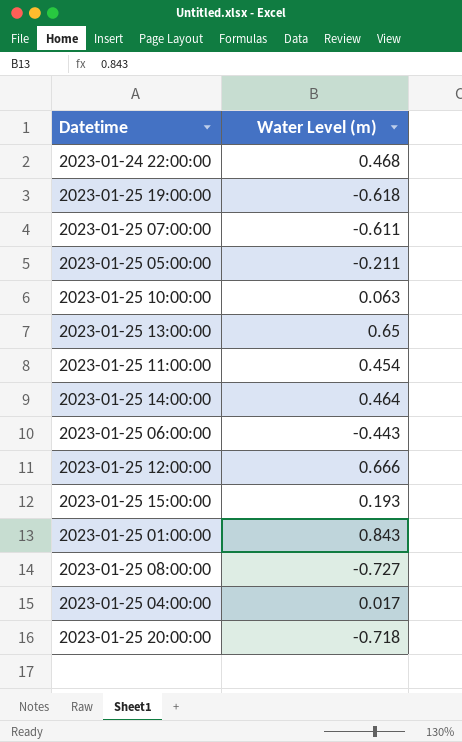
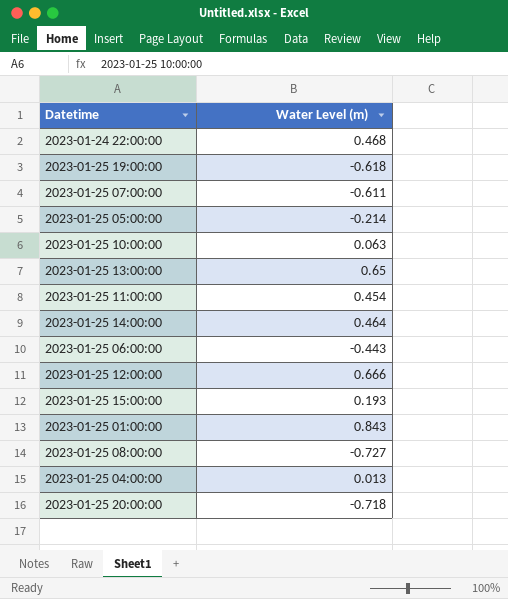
2023-01-25 05:00:00 | Water Level (m): -0.211 -> -0.214
2023-01-25 04:00:00 | Water Level (m): 0.017 -> 0.013

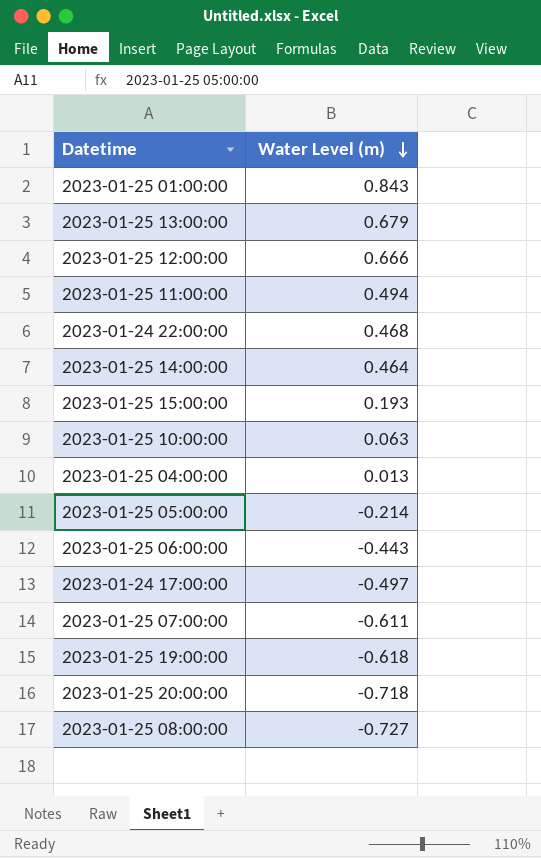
row order: none -> Water Level (m) descending
2023-01-25 13:00:00 | Water Level (m): 0.65 -> 0.679
2023-01-25 11:00:00 | Water Level (m): 0.454 -> 0.494
row 2023-01-24 17:00:00: none -> -0.497

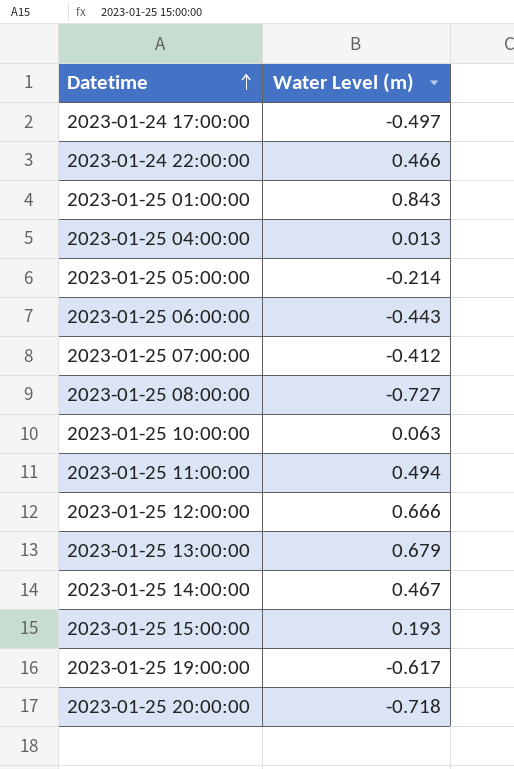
row order: Water Level (m) descending -> Datetime ascending
2023-01-24 22:00:00 | Water Level (m): 0.468 -> 0.466
2023-01-25 07:00:00 | Water Level (m): -0.611 -> -0.412
2023-01-25 14:00:00 | Water Level (m): 0.464 -> 0.467
2023-01-25 19:00:00 | Water Level (m): -0.618 -> -0.617

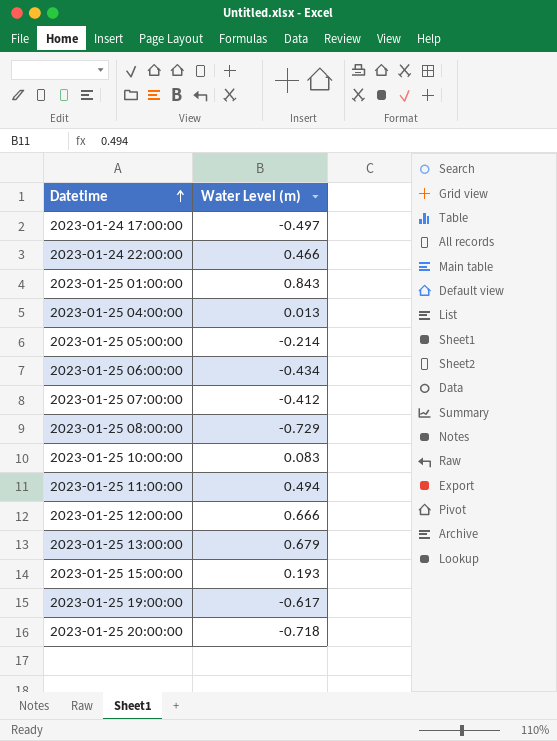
row 2023-01-25 14:00:00: 0.467 -> none
2023-01-25 06:00:00 | Water Level (m): -0.443 -> -0.434
2023-01-25 08:00:00 | Water Level (m): -0.727 -> -0.729
2023-01-25 10:00:00 | Water Level (m): 0.063 -> 0.083

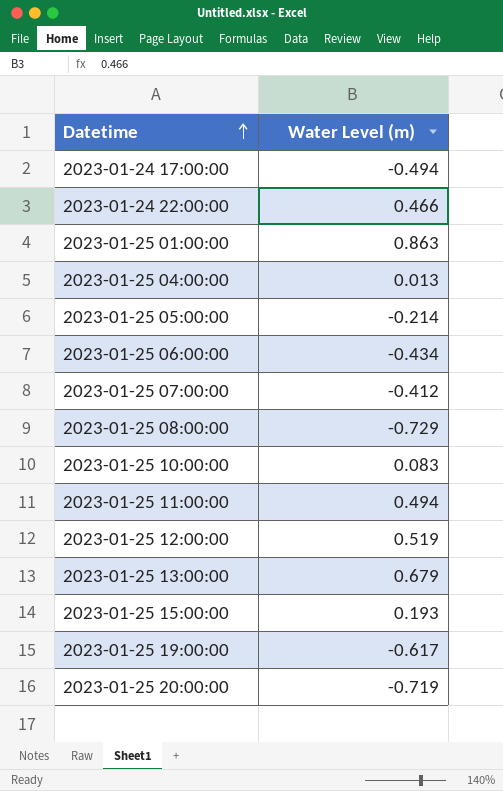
2023-01-24 17:00:00 | Water Level (m): -0.497 -> -0.494
2023-01-25 01:00:00 | Water Level (m): 0.843 -> 0.863
2023-01-25 12:00:00 | Water Level (m): 0.666 -> 0.519
2023-01-25 20:00:00 | Water Level (m): -0.718 -> -0.719

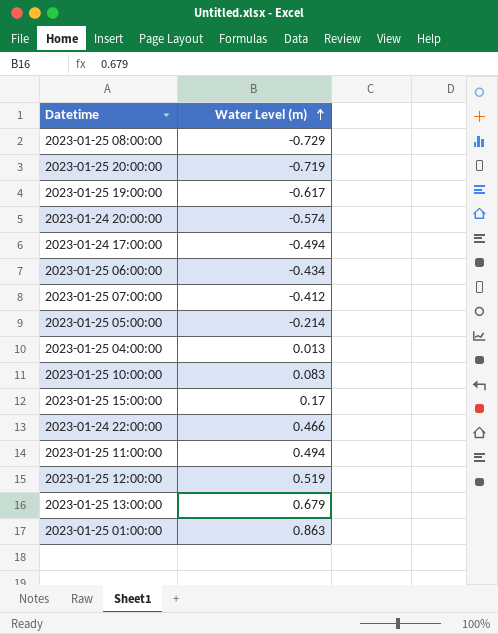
row order: Datetime ascending -> Water Level (m) ascending
row 2023-01-24 20:00:00: none -> -0.574
2023-01-25 15:00:00 | Water Level (m): 0.193 -> 0.17

